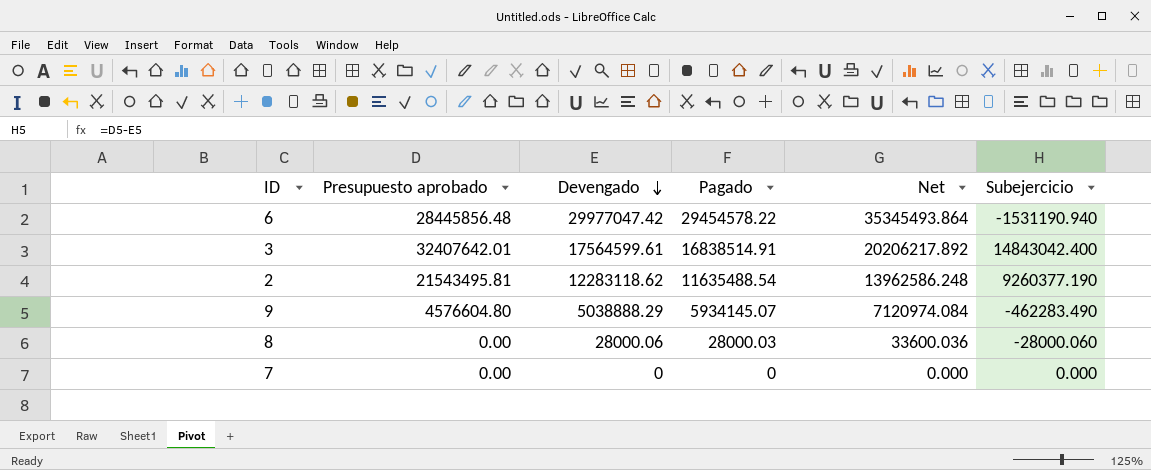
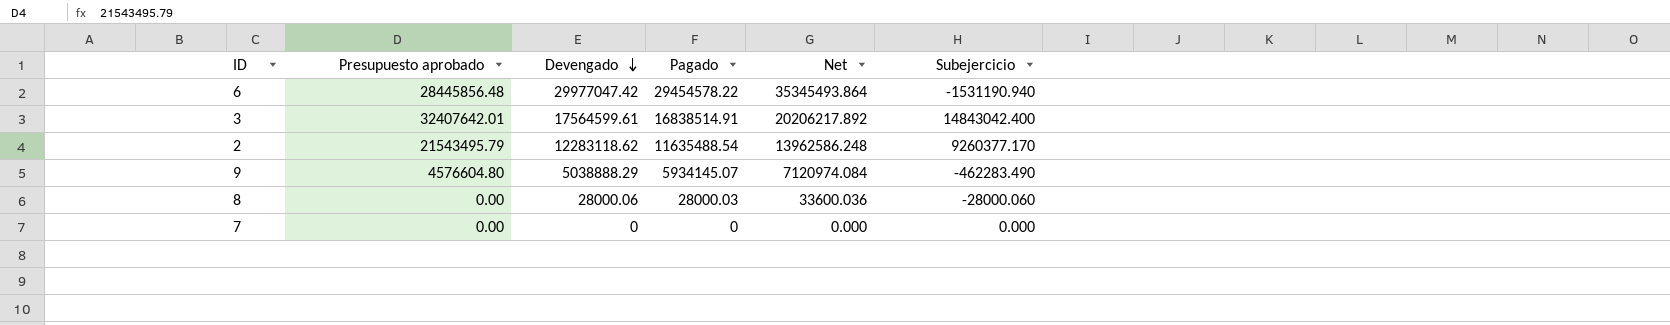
2 | Presupuesto aprobado: 21543495.81 -> 21543495.79
2 | Subejercicio: 9260377.190 -> 9260377.170

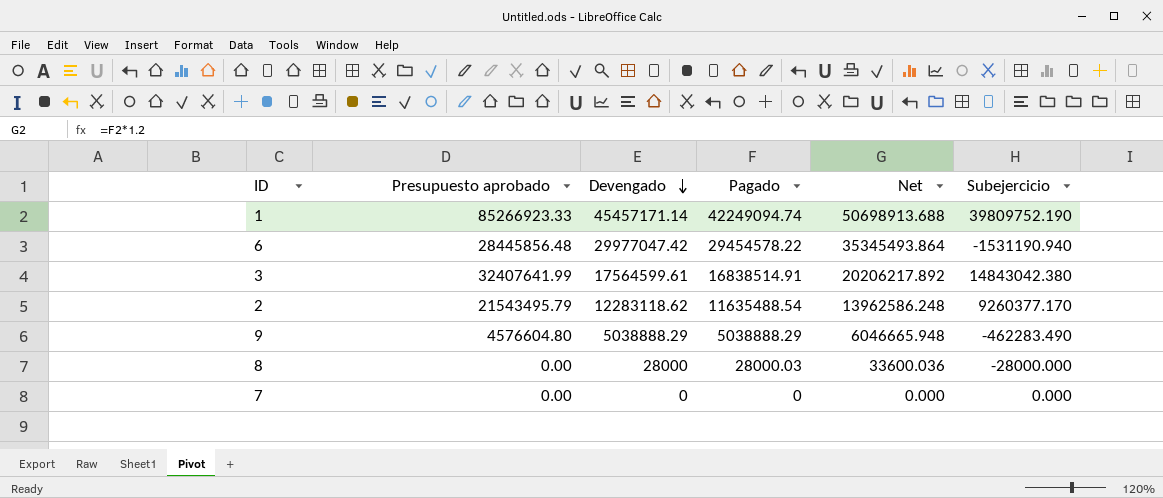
row 1: none -> 85266923.33 | 45457171.14 | 42249094.74 | 50698913.688 | 39809752.190
3 | Presupuesto aprobado: 32407642.01 -> 32407641.99
3 | Subejercicio: 14843042.400 -> 14843042.380
9 | Pagado: 5934145.07 -> 5038888.29
9 | Net: 7120974.084 -> 6046665.948
8 | Devengado: 28000.06 -> 28000
8 | Subejercicio: -28000.060 -> -28000.000

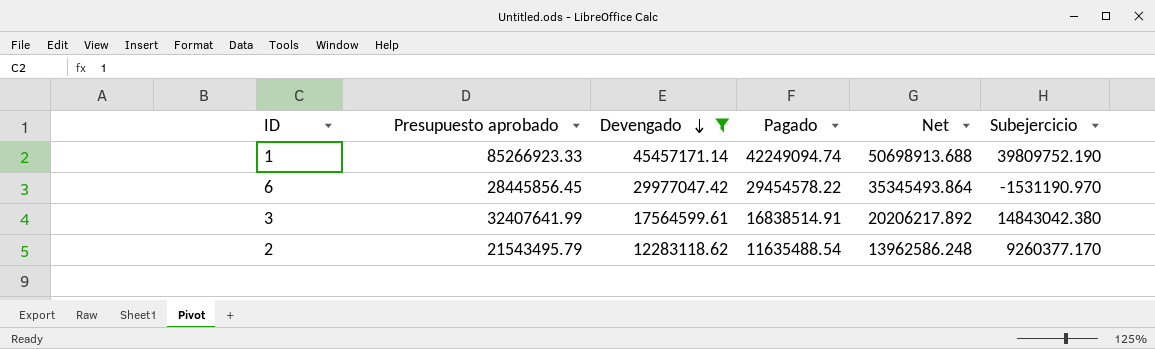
filter: none -> Devengado >= 12283118.62
6 | Presupuesto aprobado: 28445856.48 -> 28445856.45
6 | Subejercicio: -1531190.940 -> -1531190.970

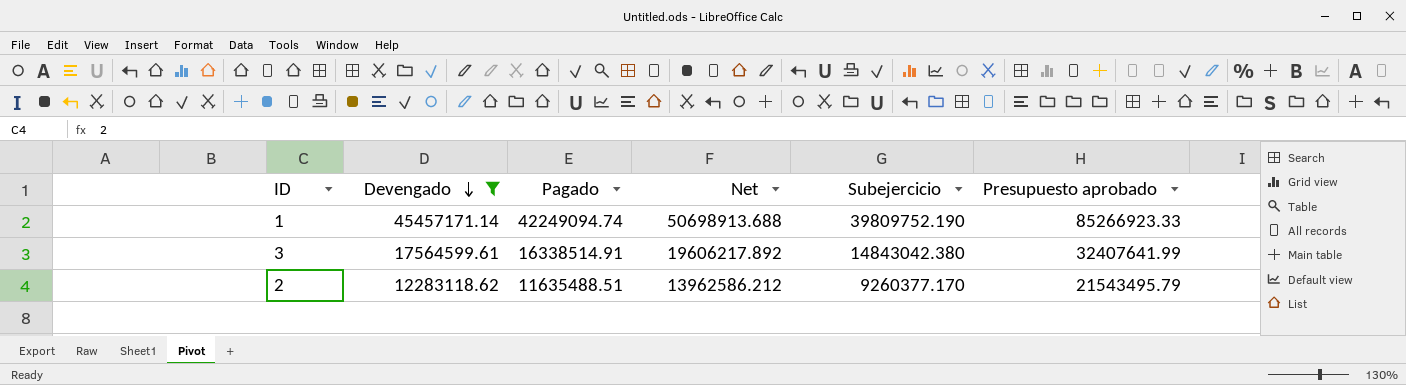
column Presupuesto aprobado | position: 2 -> 6
row 6: 28445856.45 | 29977047.42 | 29454578.22 | 35345493.864 | -1531190.970 -> none
3 | Pagado: 16838514.91 -> 16338514.91
3 | Net: 20206217.892 -> 19606217.892
2 | Pagado: 11635488.54 -> 11635488.51
2 | Net: 13962586.248 -> 13962586.212

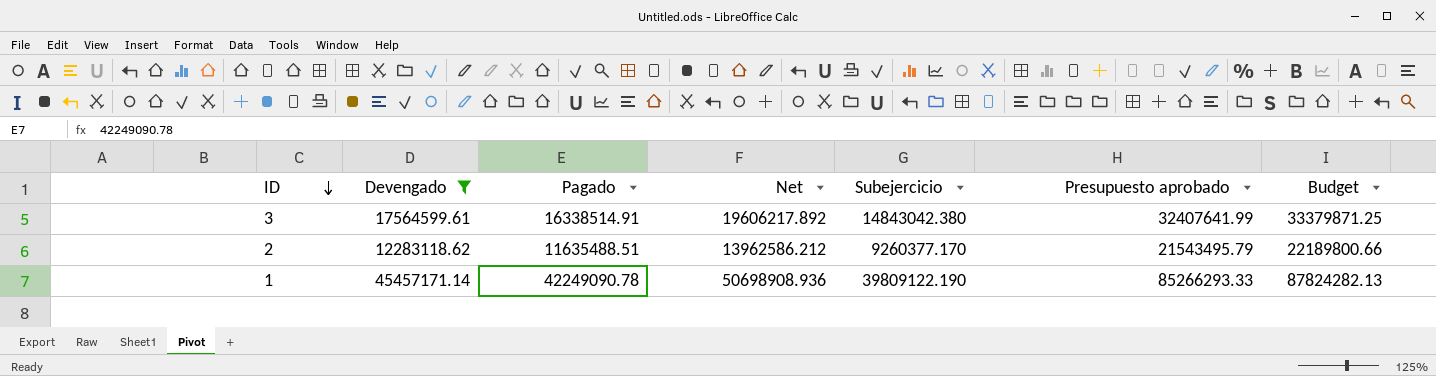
row order: Devengado descending -> ID descending
column Budget | formula: none -> [Presupuesto aprobado] * 1.03
1 | Pagado: 42249094.74 -> 42249090.78
1 | Net: 50698913.688 -> 50698908.936
1 | Subejercicio: 39809752.190 -> 39809122.190
1 | Presupuesto aprobado: 85266923.33 -> 85266293.33

